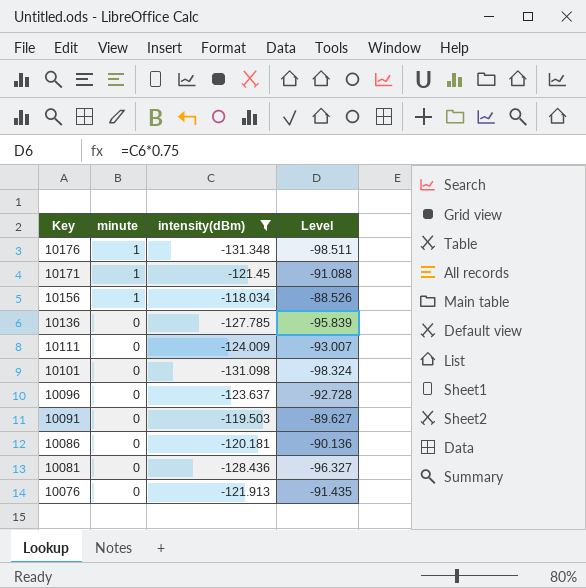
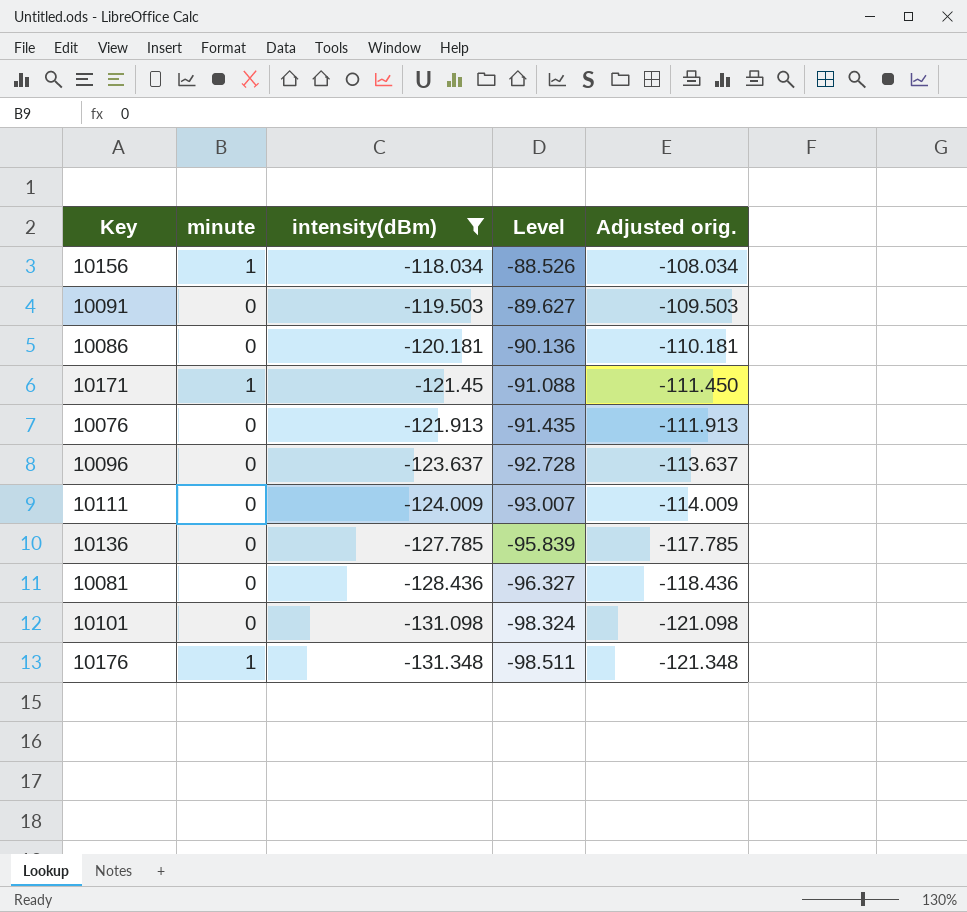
row order: Key descending -> intensity(dBm) descending
column Adjusted orig. | formula: none -> [intensity(dBm)] + 10

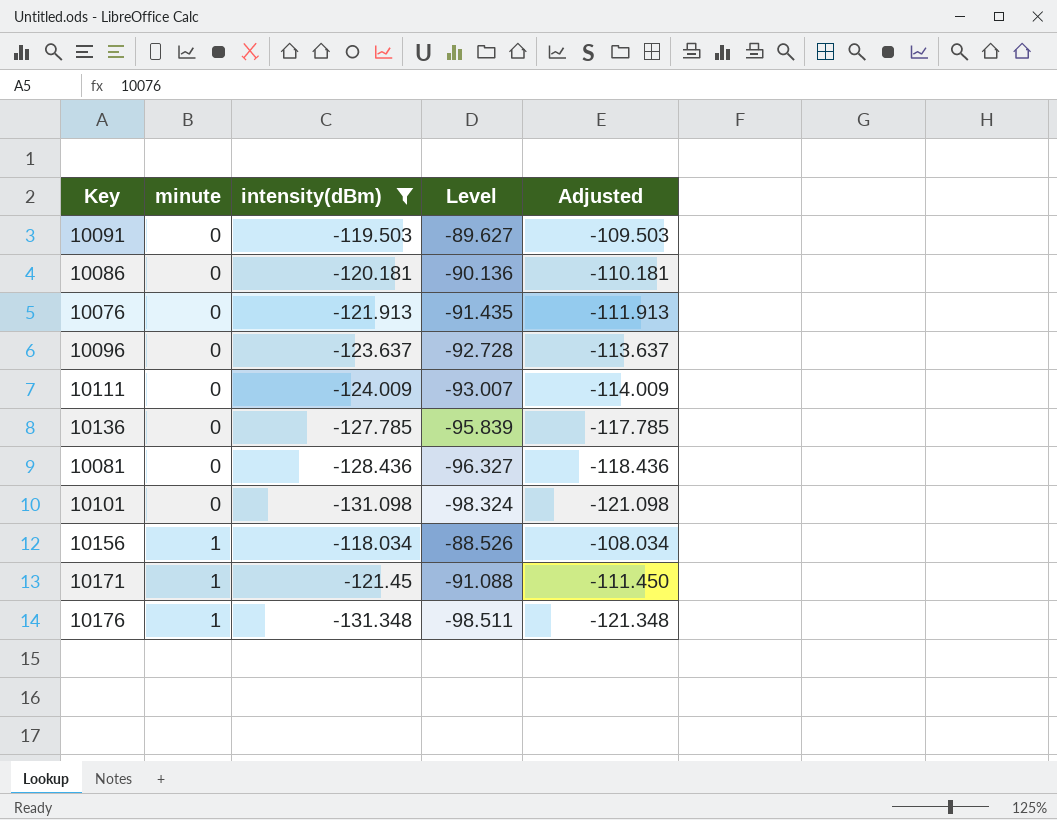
row order: intensity(dBm) descending -> minute ascending
column name: Adjusted orig. -> Adjusted

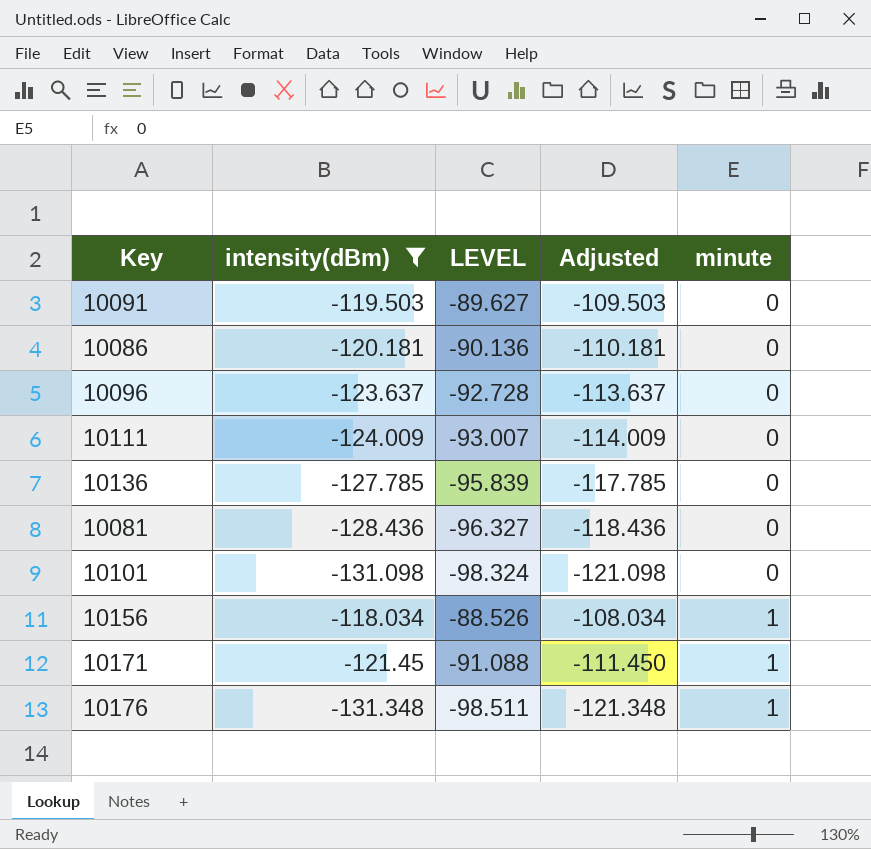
column name: Level -> LEVEL
column minute | position: 2 -> 5
row 10076: 0 | -121.913 | -91.435 | -111.913 -> none

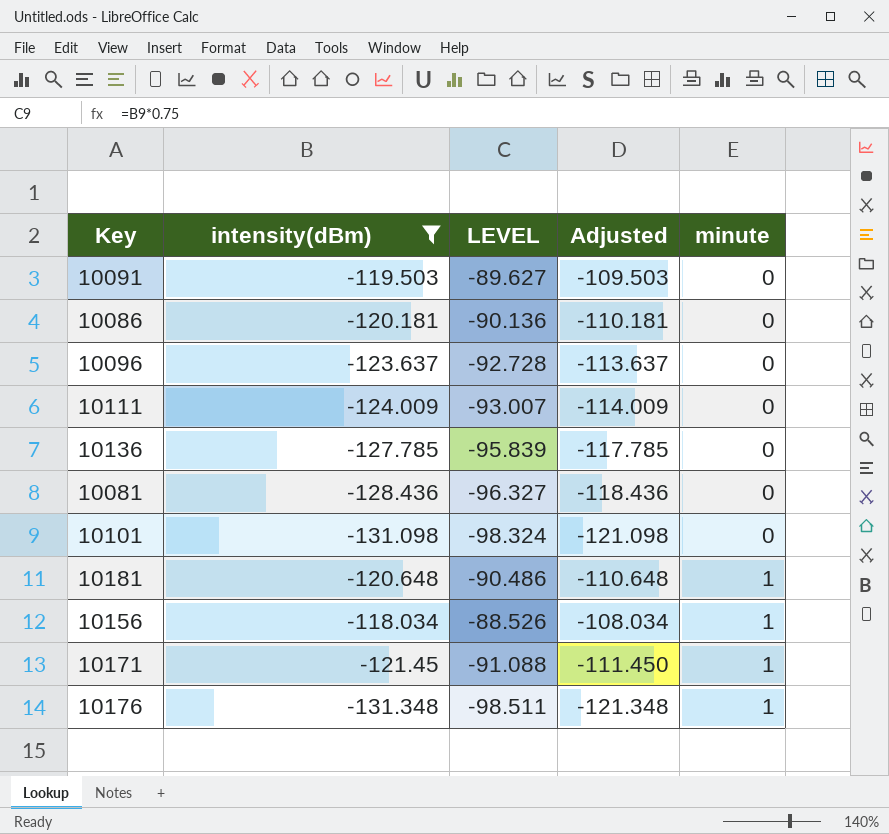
row 10181: none -> -120.648 | -90.486 | -110.648 | 1

